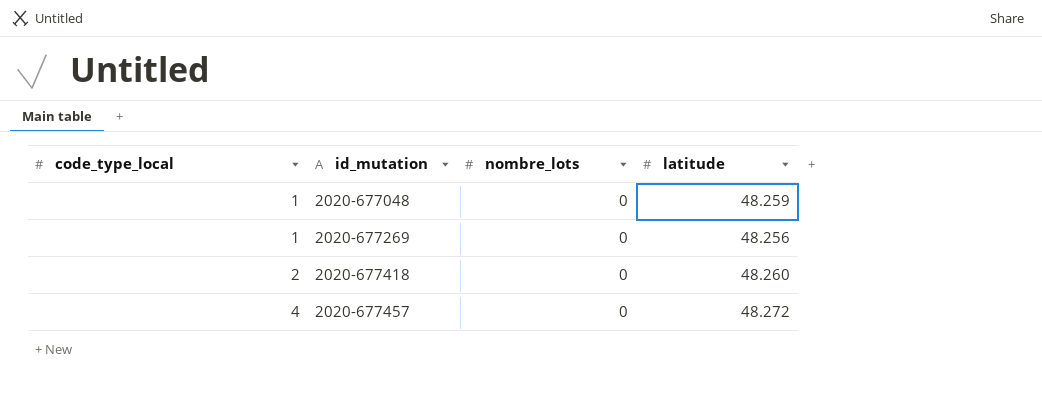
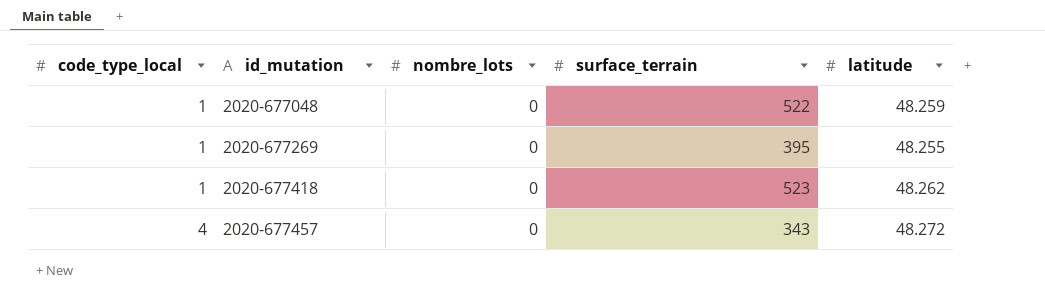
column surface_terrain | position: none -> 4
2020-677269 | latitude: 48.256 -> 48.255
2020-677418 | code_type_local: 2 -> 1
2020-677418 | latitude: 48.260 -> 48.262

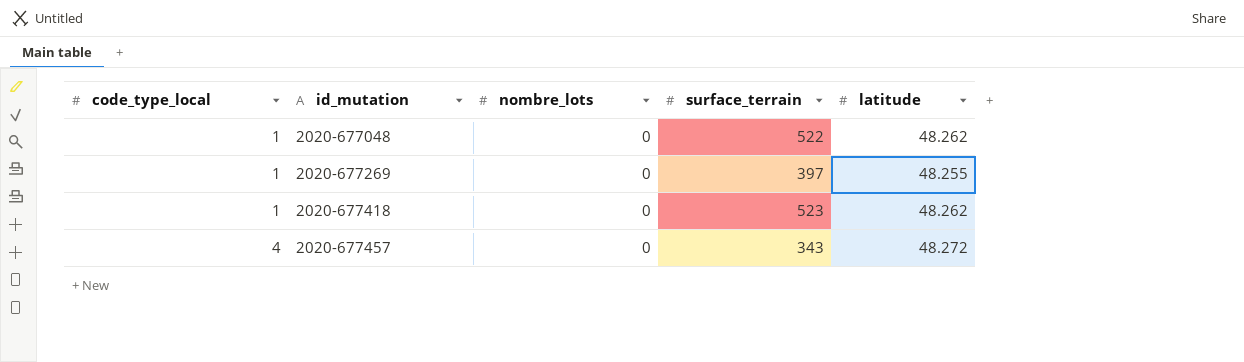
2020-677048 | latitude: 48.259 -> 48.262
2020-677269 | surface_terrain: 395 -> 397

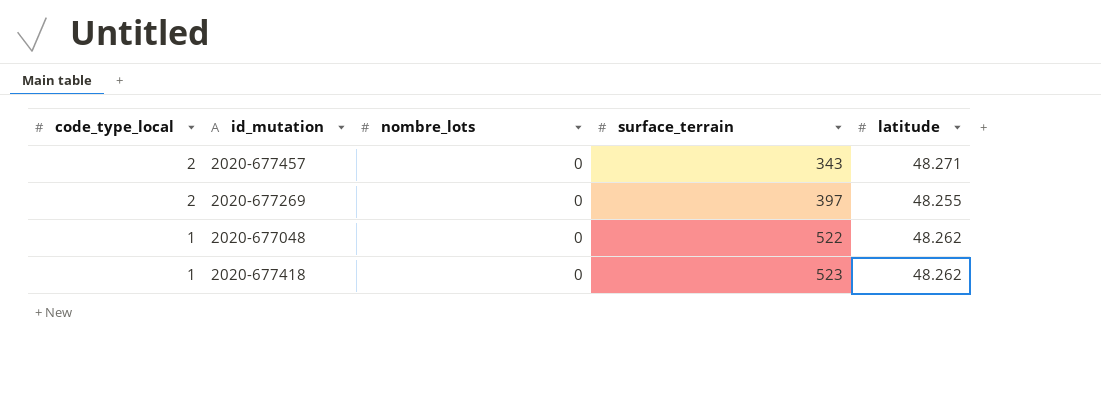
row order: code_type_local ascending -> code_type_local descending
2020-677457 | code_type_local: 4 -> 2
2020-677457 | latitude: 48.272 -> 48.271
2020-677269 | code_type_local: 1 -> 2

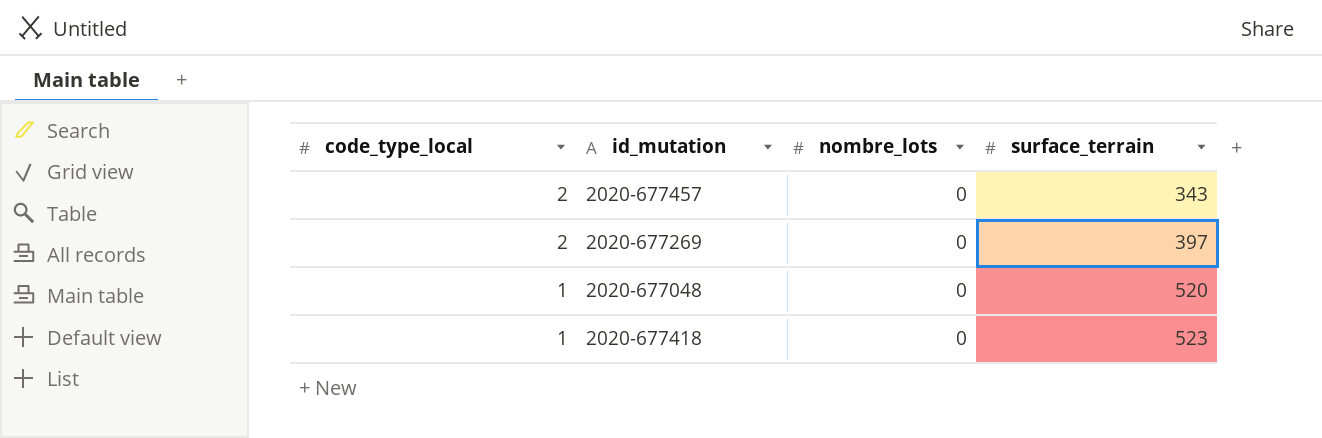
column latitude | position: 5 -> none
2020-677048 | surface_terrain: 522 -> 520

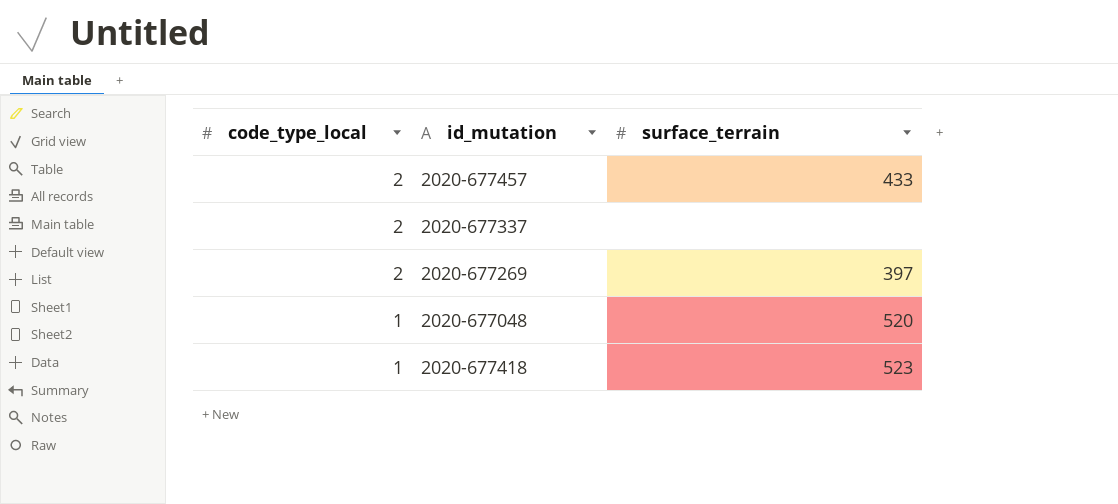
column nombre_lots | position: 3 -> none
2020-677457 | surface_terrain: 343 -> 433
row 2020-677337: none -> 2 | none

